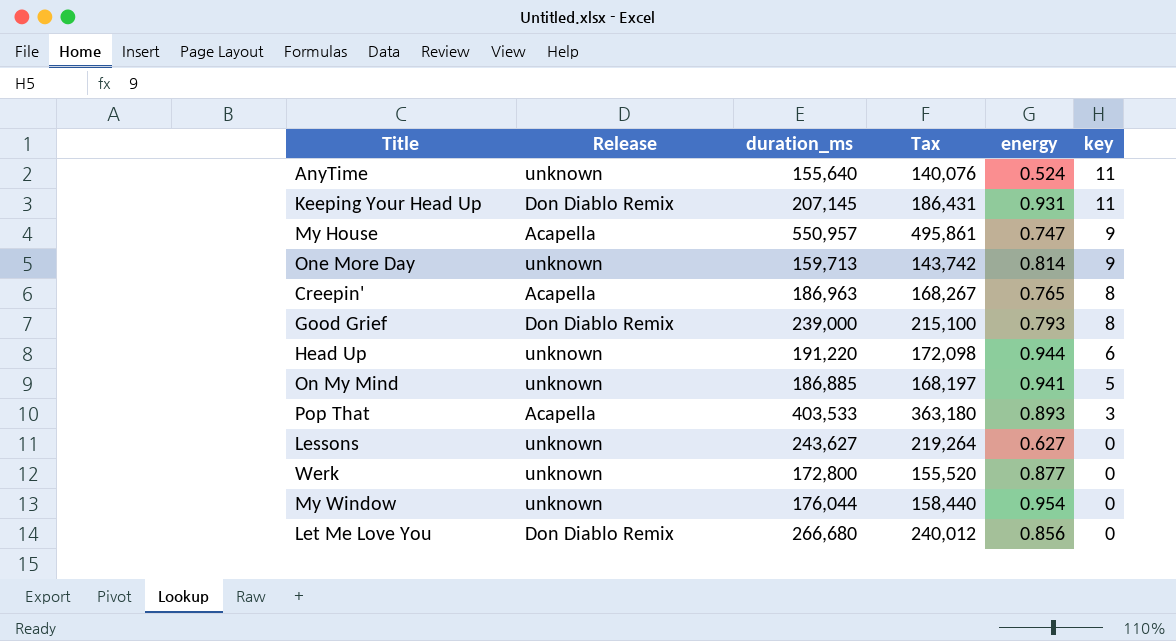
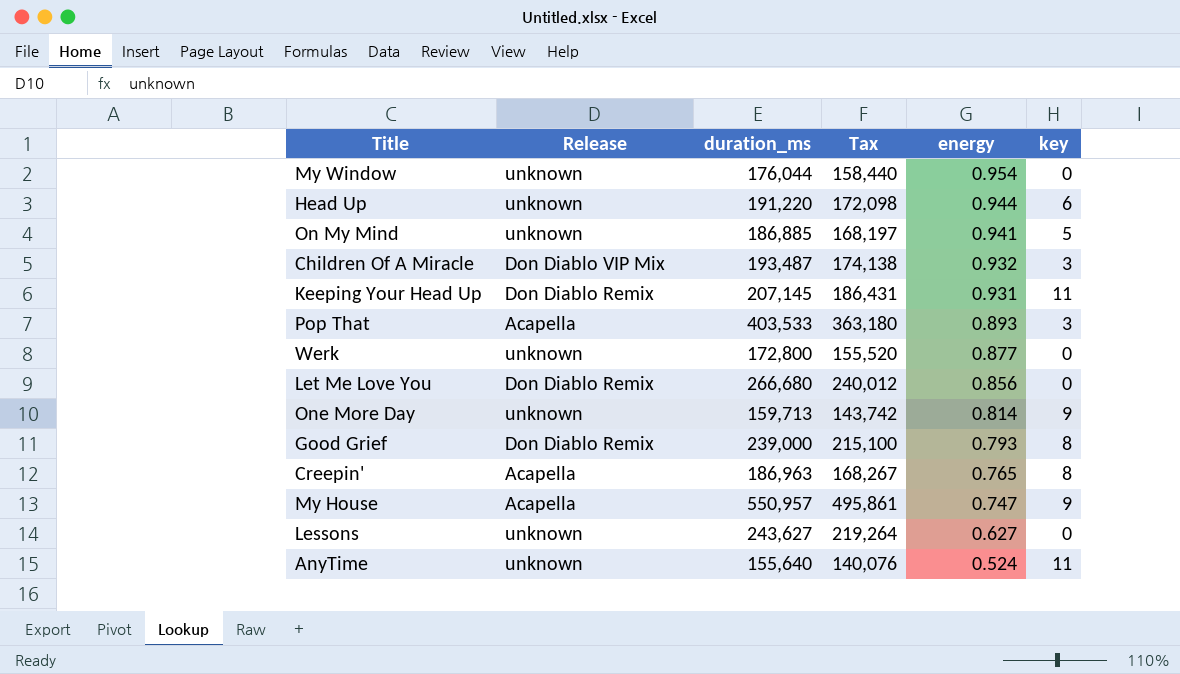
row order: key descending -> energy descending
row Children Of A Miracle: none -> Don Diablo VIP Mix | 193,487 | 174,138 | 0.932 | 3

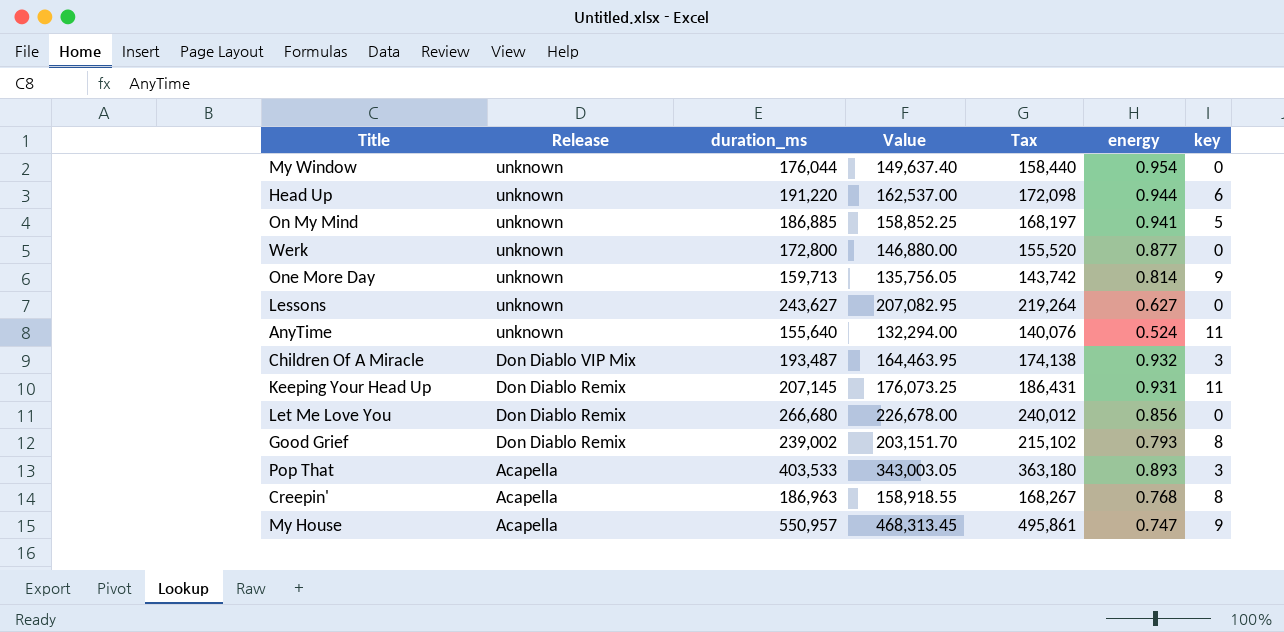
row order: energy descending -> Release descending
column Value | formula: none -> [duration_ms] * 0.85
Good Grief | duration_ms: 239,000 -> 239,002
Good Grief | Tax: 215,100 -> 215,102
Creepin' | energy: 0.765 -> 0.768

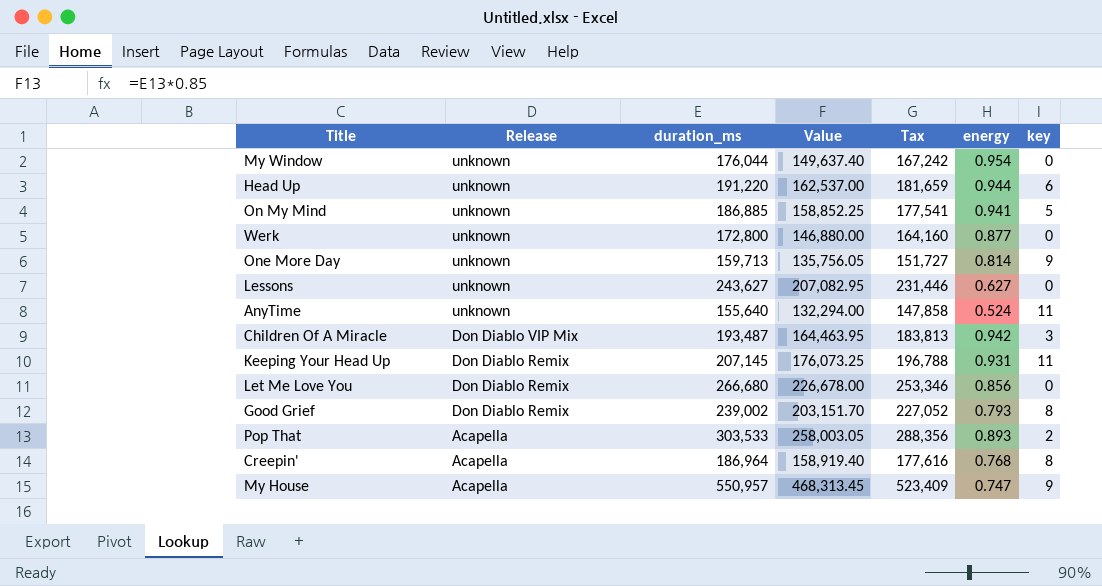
column Tax | formula: [duration_ms] * 0.9 -> [duration_ms] * 0.95
Children Of A Miracle | energy: 0.932 -> 0.942
Pop That | duration_ms: 403,533 -> 303,533
Pop That | Value: 343,003.05 -> 258,003.05
Pop That | key: 3 -> 2
Creepin' | duration_ms: 186,963 -> 186,964
Creepin' | Value: 158,918.55 -> 158,919.40

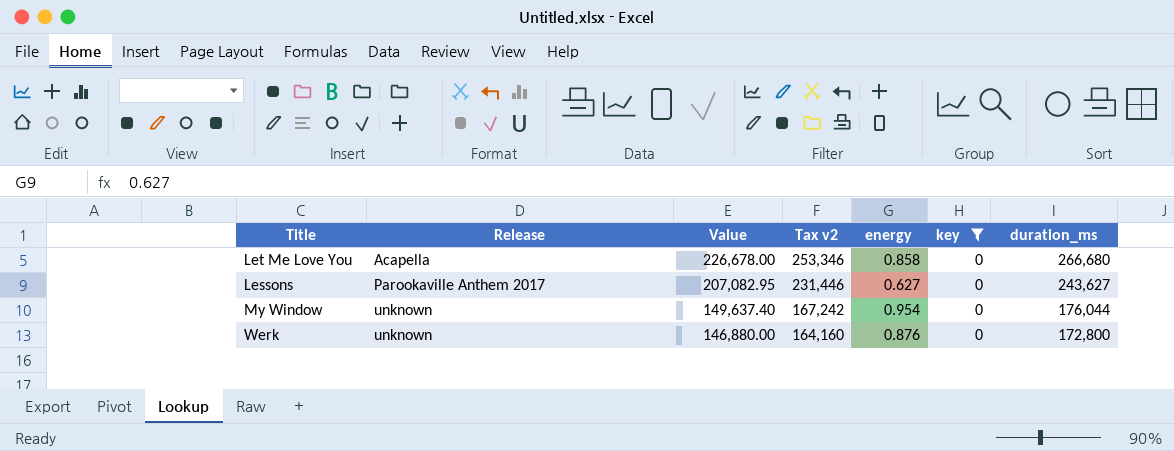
filter: none -> key = 0
row order: Release descending -> Release ascending
column name: Tax -> Tax v2
column duration_ms | position: 3 -> 7
Let Me Love You | Release: Don Diablo Remix -> Acapella
Let Me Love You | energy: 0.856 -> 0.858
Lessons | Release: unknown -> Parookaville Anthem 2017
Werk | energy: 0.877 -> 0.876

